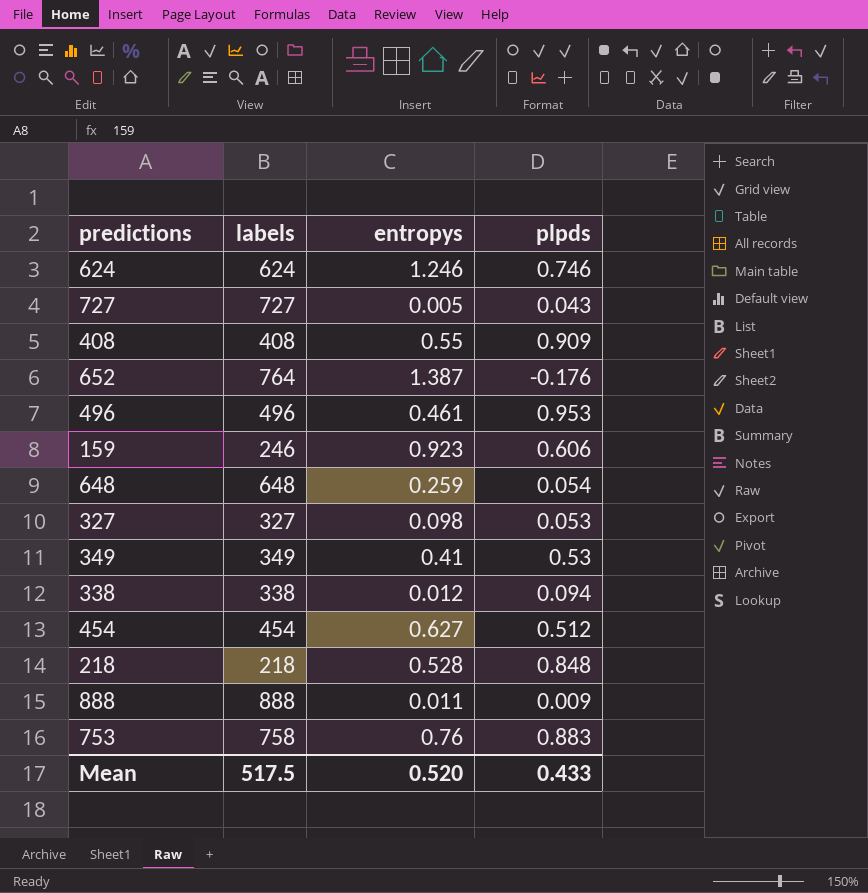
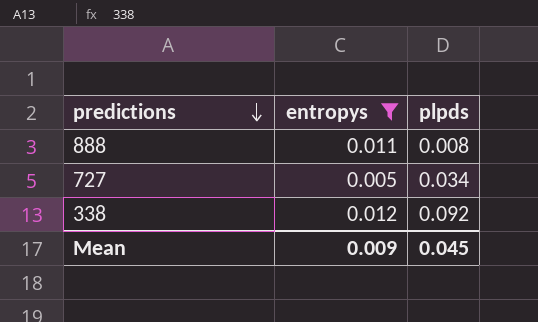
filter: none -> entropys <= 0.012
row order: none -> predictions descending
column labels | position: 2 -> none
888 | plpds: 0.009 -> 0.008
727 | plpds: 0.043 -> 0.034
338 | plpds: 0.094 -> 0.092
Mean | entropys: 0.520 -> 0.009
Mean | plpds: 0.433 -> 0.045

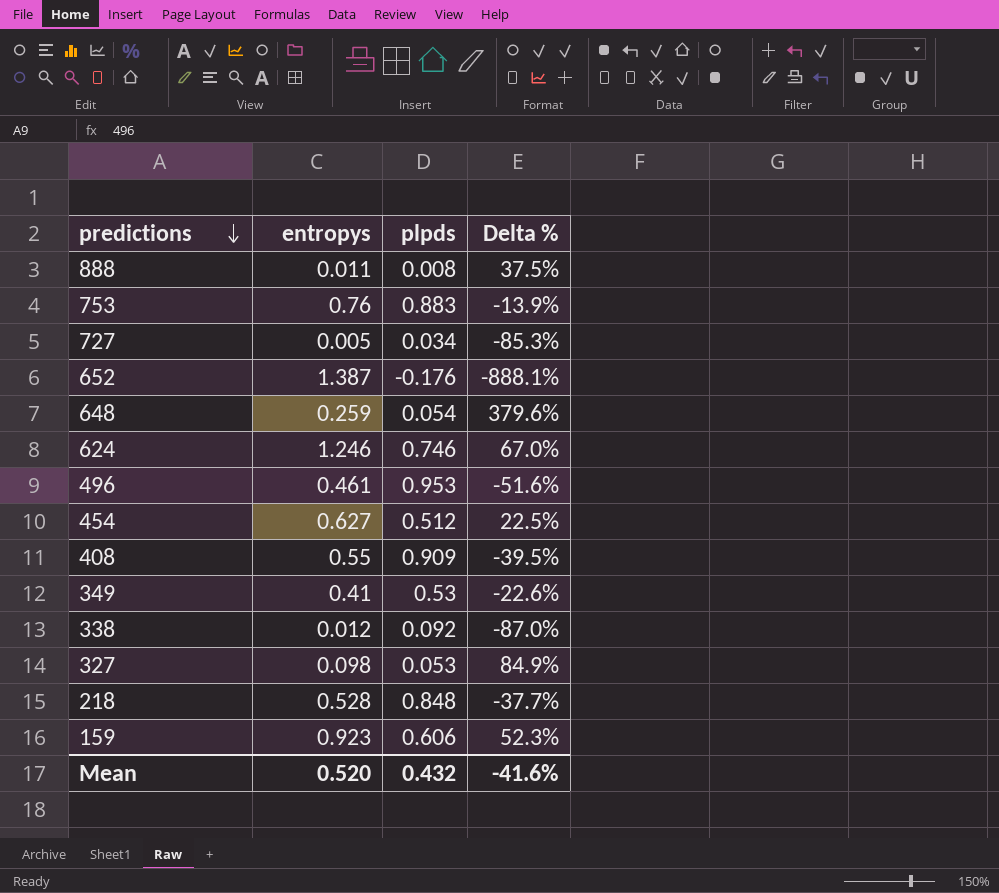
filter: entropys <= 0.012 -> none
column Delta % | formula: none -> ([entropys] - [plpds]) / [plpds]
Mean | entropys: 0.009 -> 0.520
Mean | plpds: 0.045 -> 0.432

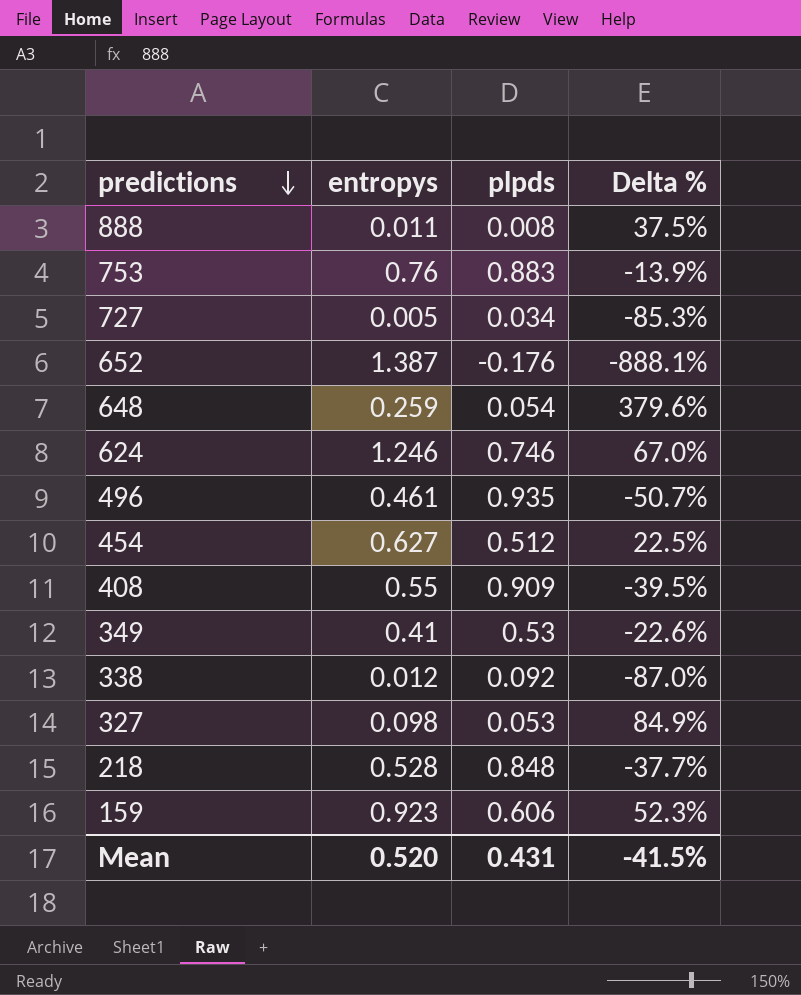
496 | plpds: 0.953 -> 0.935
496 | Delta %: -51.6% -> -50.7%
Mean | plpds: 0.432 -> 0.431
Mean | Delta %: -41.6% -> -41.5%

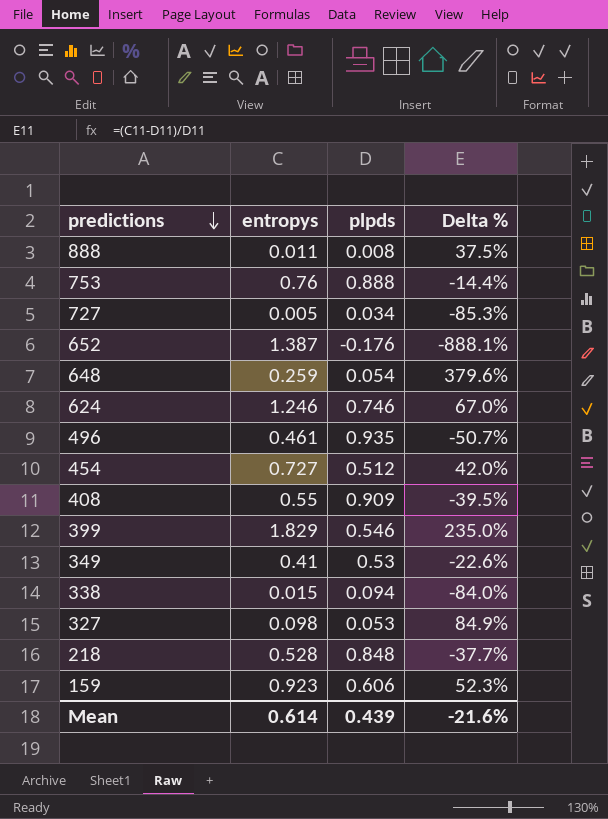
753 | plpds: 0.883 -> 0.888
753 | Delta %: -13.9% -> -14.4%
454 | entropys: 0.627 -> 0.727
454 | Delta %: 22.5% -> 42.0%
row 399: none -> 1.829 | 0.546 | 235.0%
338 | entropys: 0.012 -> 0.015
338 | plpds: 0.092 -> 0.094
338 | Delta %: -87.0% -> -84.0%
Mean | entropys: 0.520 -> 0.614
Mean | plpds: 0.431 -> 0.439
Mean | Delta %: -41.5% -> -21.6%

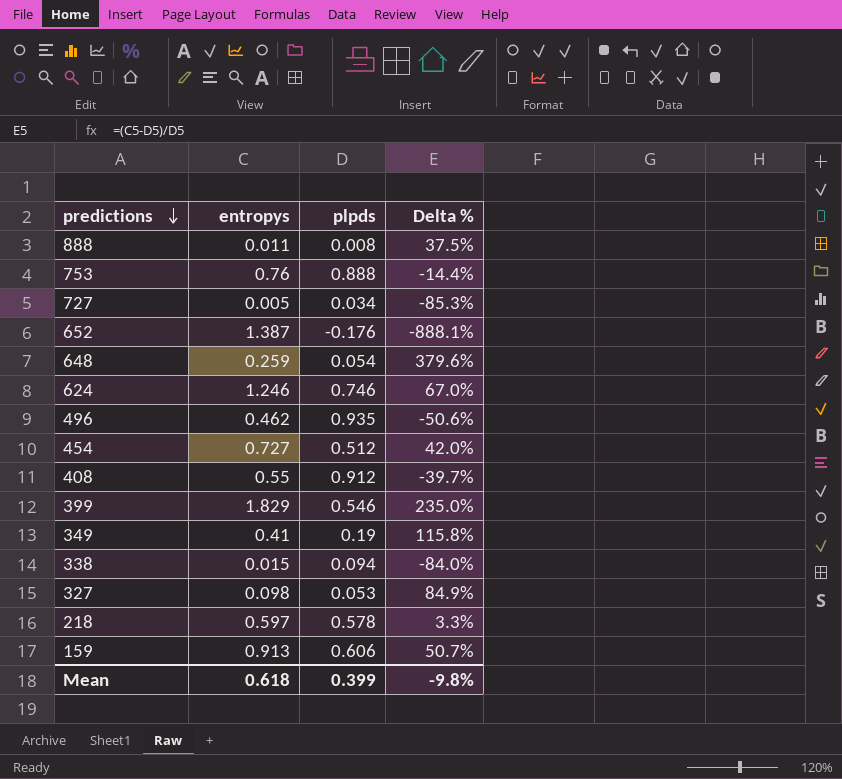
496 | entropys: 0.461 -> 0.462
496 | Delta %: -50.7% -> -50.6%
408 | plpds: 0.909 -> 0.912
408 | Delta %: -39.5% -> -39.7%
349 | plpds: 0.53 -> 0.19
349 | Delta %: -22.6% -> 115.8%
218 | entropys: 0.528 -> 0.597
218 | plpds: 0.848 -> 0.578
218 | Delta %: -37.7% -> 3.3%
159 | entropys: 0.923 -> 0.913
159 | Delta %: 52.3% -> 50.7%
Mean | entropys: 0.614 -> 0.618
Mean | plpds: 0.439 -> 0.399
Mean | Delta %: -21.6% -> -9.8%

